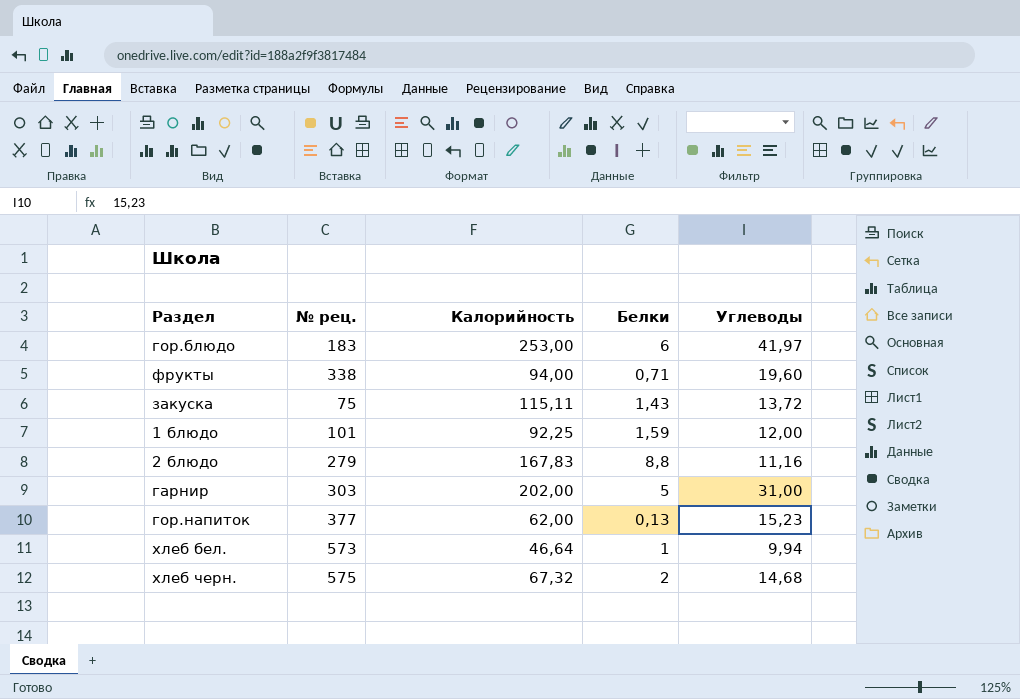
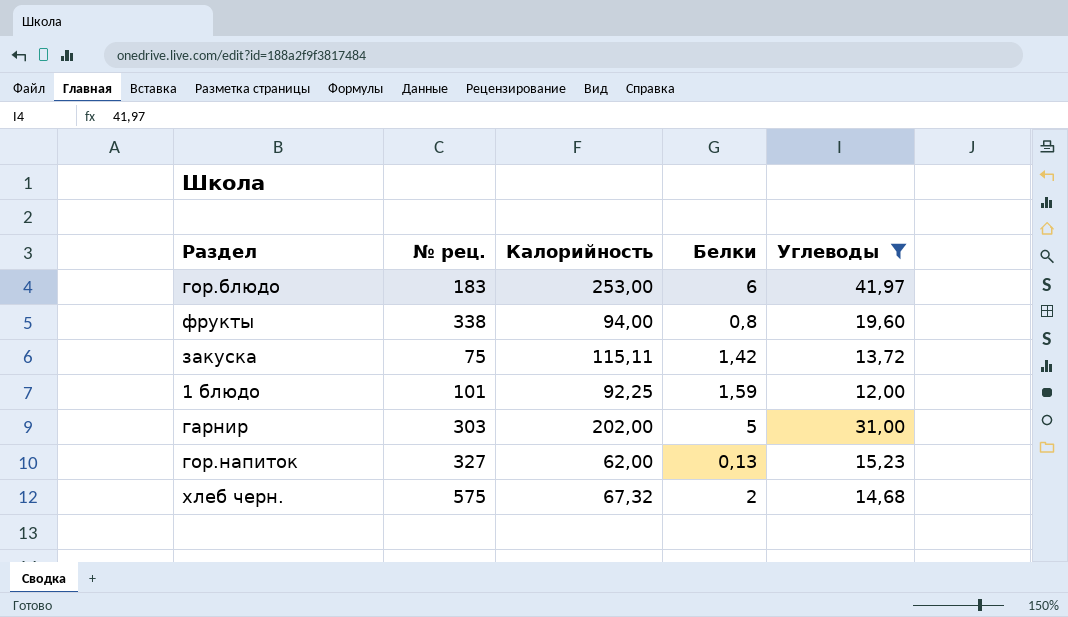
filter: none -> Углеводы >= 12,00
фрукты | Белки: 0,71 -> 0,8
закуска | Белки: 1,43 -> 1,42
гор.напиток | № рец.: 377 -> 327

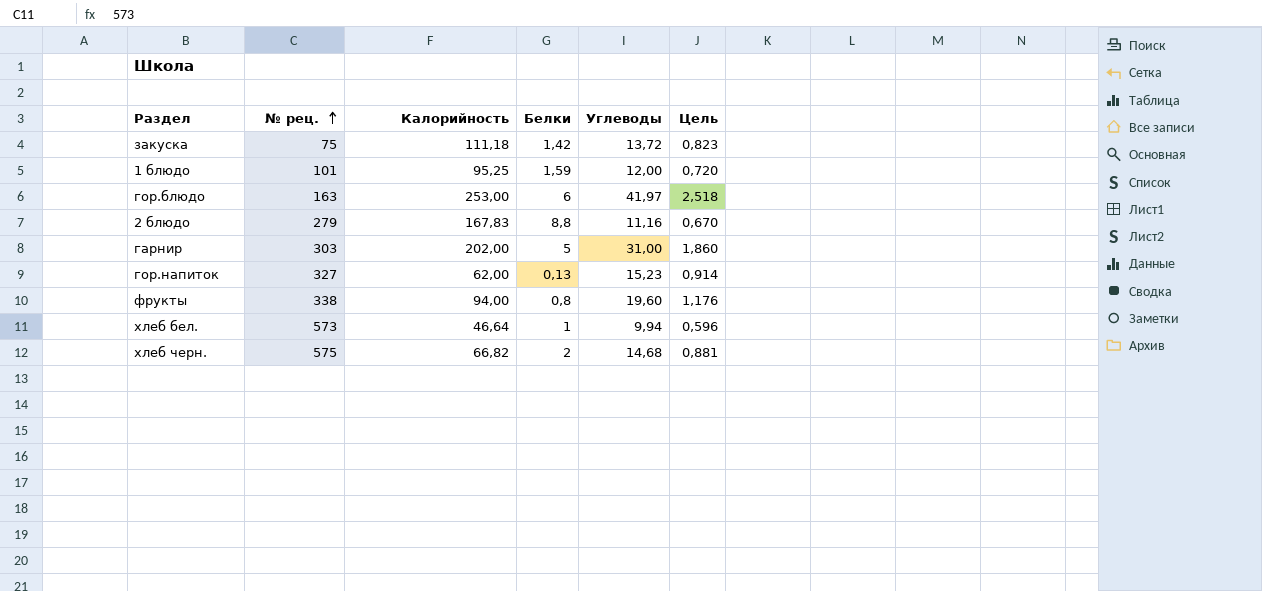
filter: Углеводы >= 12,00 -> none
row order: none -> № рец. ascending
column Цель | formula: none -> [Углеводы] * 0,06
закуска | Калорийность: 115,11 -> 111,18
1 блюдо | Калорийность: 92,25 -> 95,25
гор.блюдо | № рец.: 183 -> 163
хлеб черн. | Калорийность: 67,32 -> 66,82

